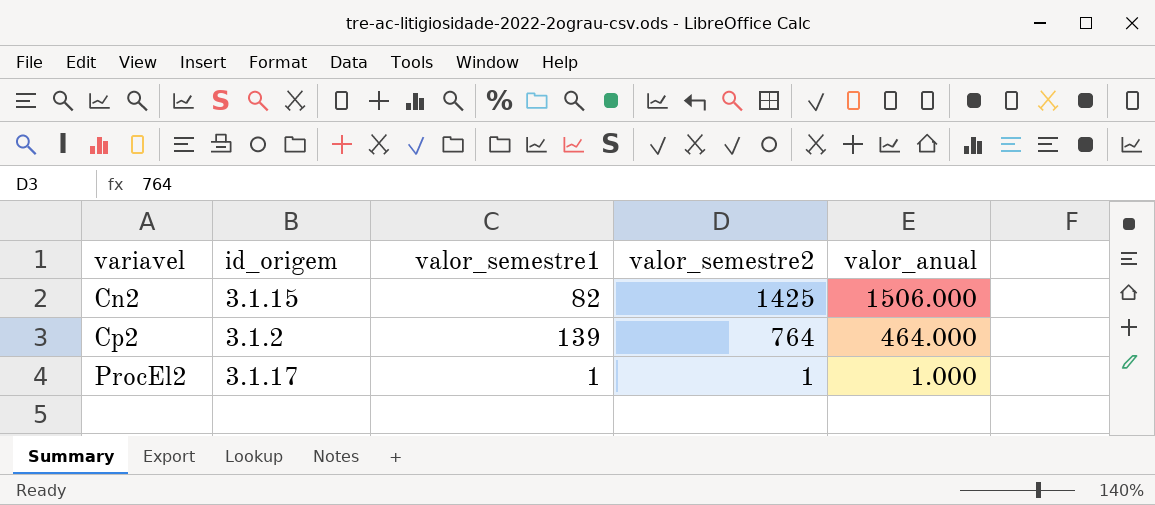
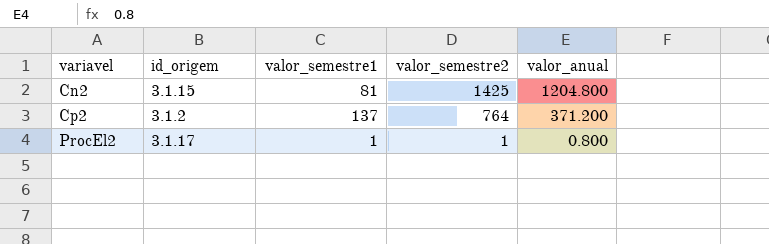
Cn2 | valor_semestre1: 82 -> 81
Cn2 | valor_anual: 1506.000 -> 1204.800
Cp2 | valor_semestre1: 139 -> 137
Cp2 | valor_anual: 464.000 -> 371.200
ProcEl2 | valor_anual: 1.000 -> 0.800

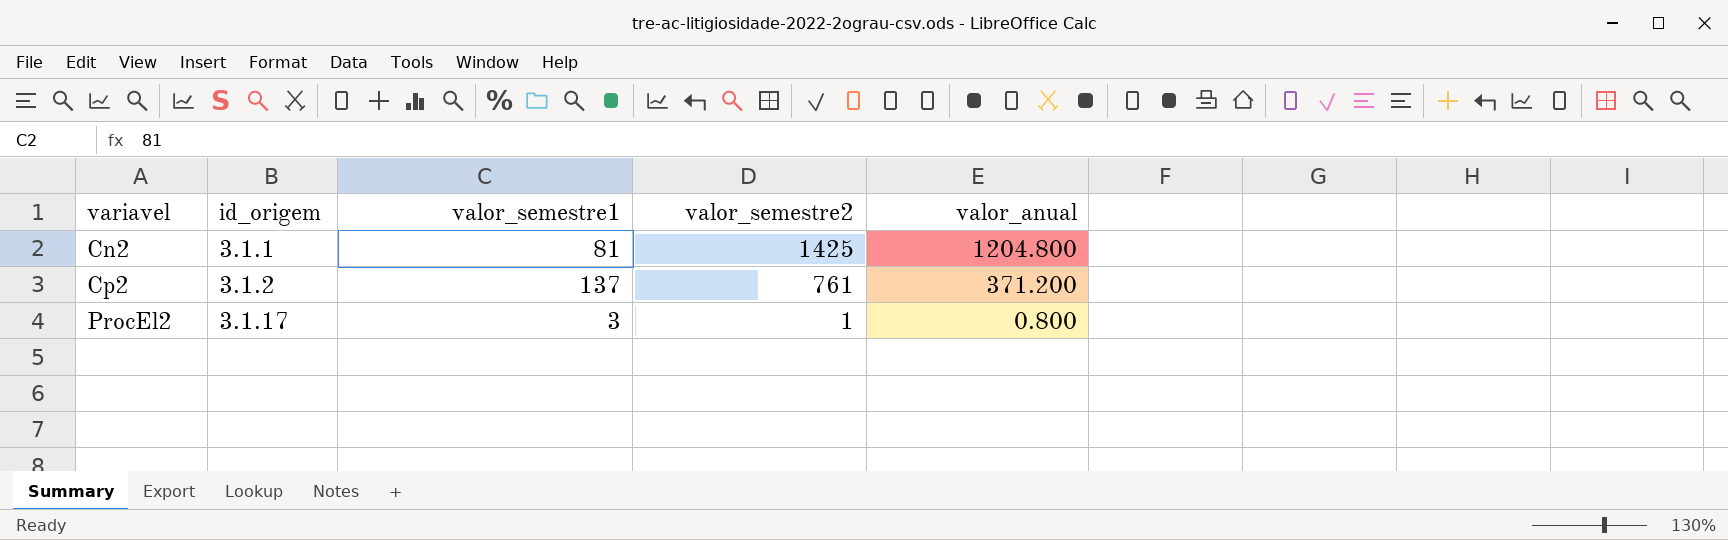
Cn2 | id_origem: 3.1.15 -> 3.1.1
Cp2 | valor_semestre2: 764 -> 761
ProcEl2 | valor_semestre1: 1 -> 3

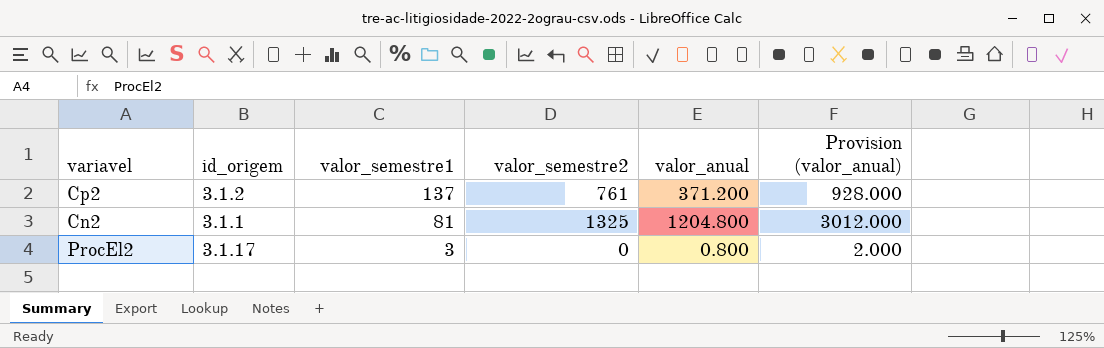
row order: variavel ascending -> valor_semestre1 descending
column Provision (valor_anual) | formula: none -> [valor_anual] * 2.5
Cn2 | valor_semestre2: 1425 -> 1325
ProcEl2 | valor_semestre2: 1 -> 0

